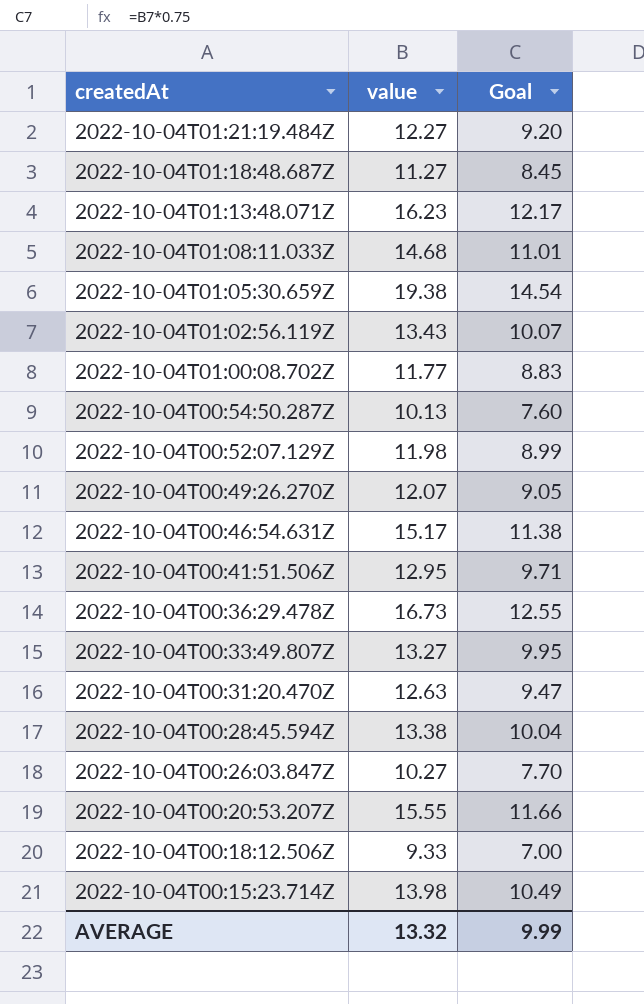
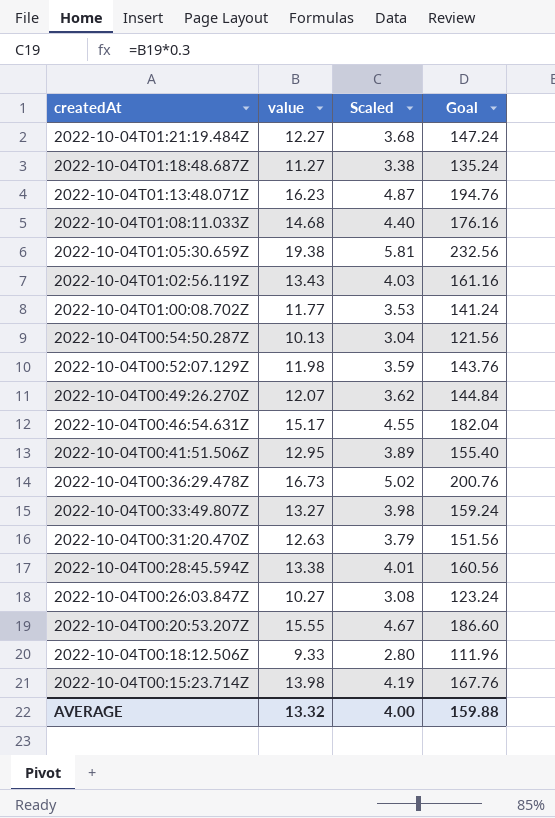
column Scaled | formula: none -> [value] * 0.3
column Goal | formula: [value] * 0.75 -> [value] * 12
AVERAGE | Goal: 9.99 -> 159.88

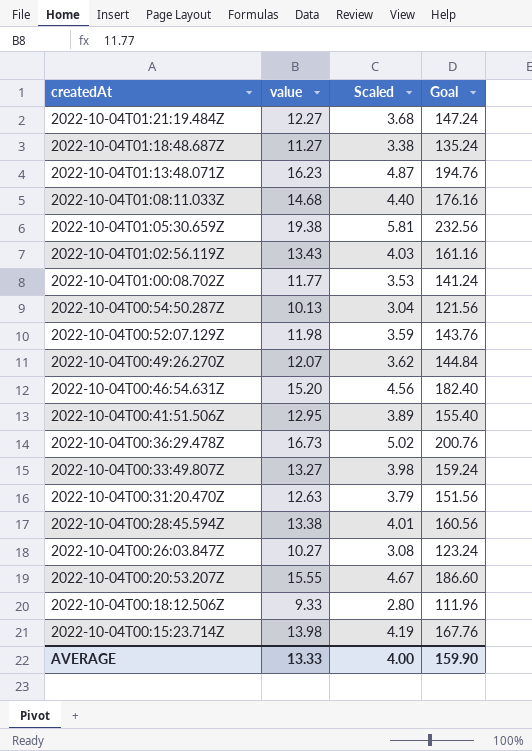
2022-10-04T00:46:54.631Z | value: 15.17 -> 15.20
2022-10-04T00:46:54.631Z | Scaled: 4.55 -> 4.56
2022-10-04T00:46:54.631Z | Goal: 182.04 -> 182.40
AVERAGE | value: 13.32 -> 13.33
AVERAGE | Goal: 159.88 -> 159.90

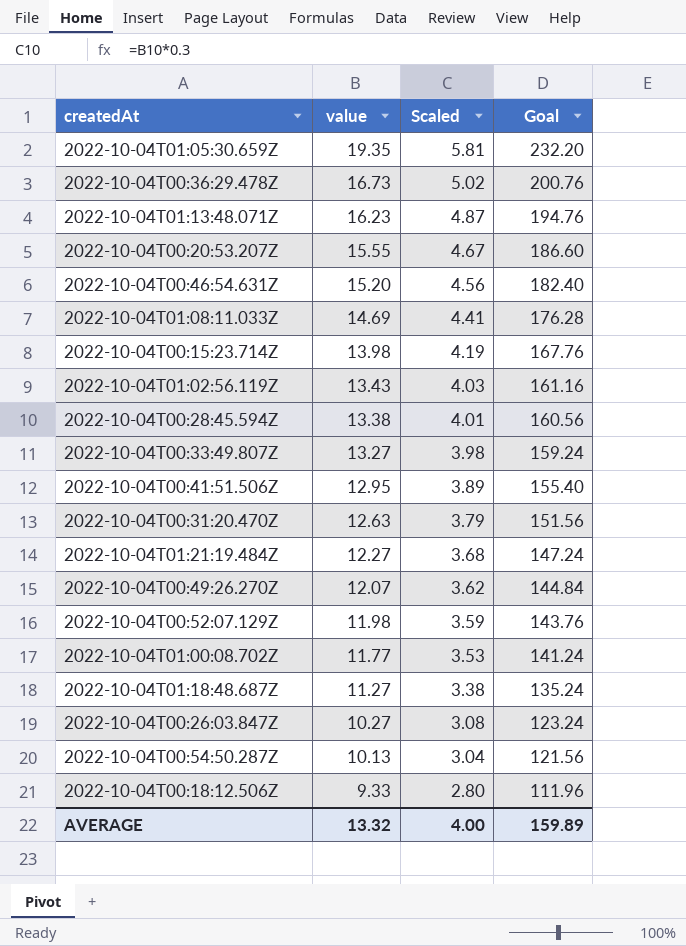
row order: createdAt descending -> value descending
2022-10-04T01:05:30.659Z | value: 19.38 -> 19.35
2022-10-04T01:05:30.659Z | Goal: 232.56 -> 232.20
2022-10-04T01:08:11.033Z | value: 14.68 -> 14.69
2022-10-04T01:08:11.033Z | Scaled: 4.40 -> 4.41
2022-10-04T01:08:11.033Z | Goal: 176.16 -> 176.28
AVERAGE | value: 13.33 -> 13.32
AVERAGE | Goal: 159.90 -> 159.89

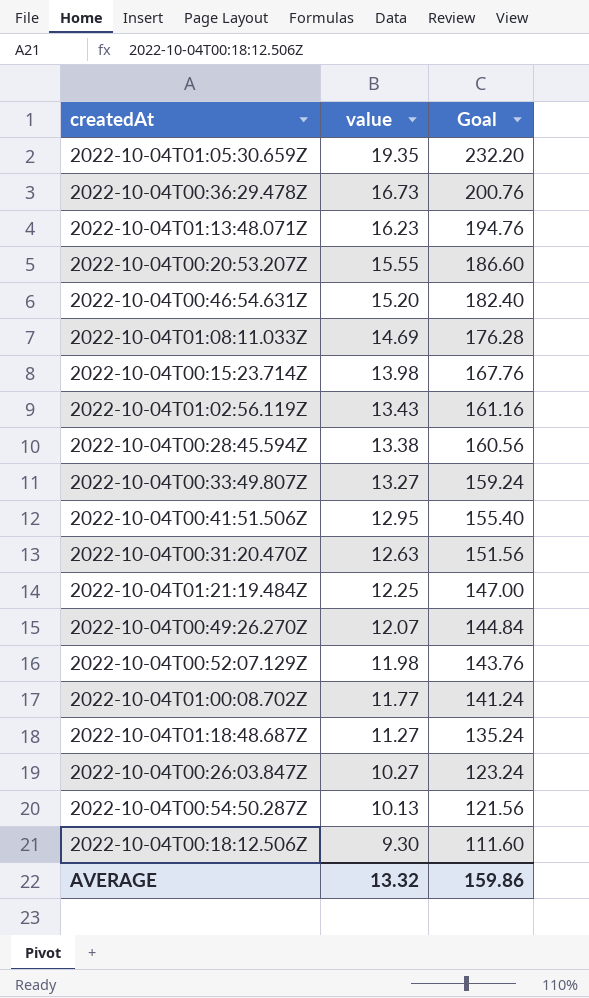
column Scaled | formula: [value] * 0.3 -> none
2022-10-04T01:21:19.484Z | value: 12.27 -> 12.25
2022-10-04T01:21:19.484Z | Goal: 147.24 -> 147.00
2022-10-04T00:18:12.506Z | value: 9.33 -> 9.30
2022-10-04T00:18:12.506Z | Goal: 111.96 -> 111.60
AVERAGE | Goal: 159.89 -> 159.86

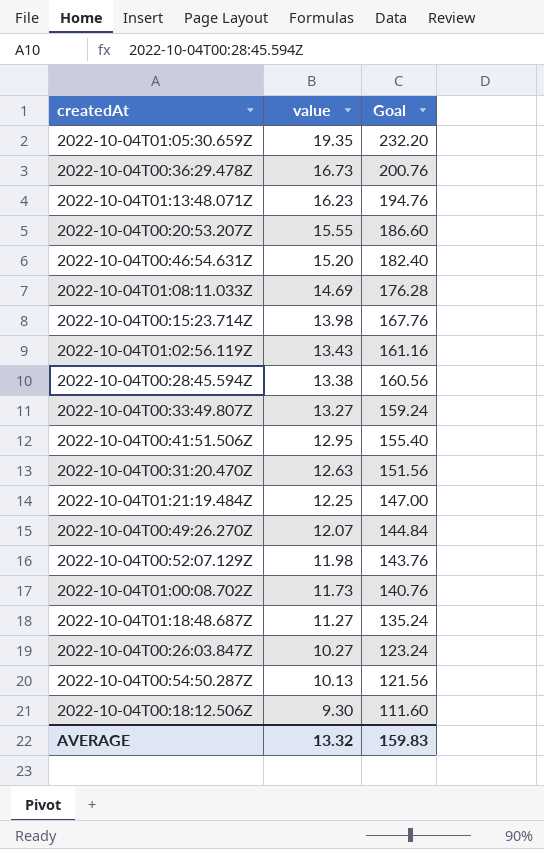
2022-10-04T01:00:08.702Z | value: 11.77 -> 11.73
2022-10-04T01:00:08.702Z | Goal: 141.24 -> 140.76
AVERAGE | Goal: 159.86 -> 159.83

